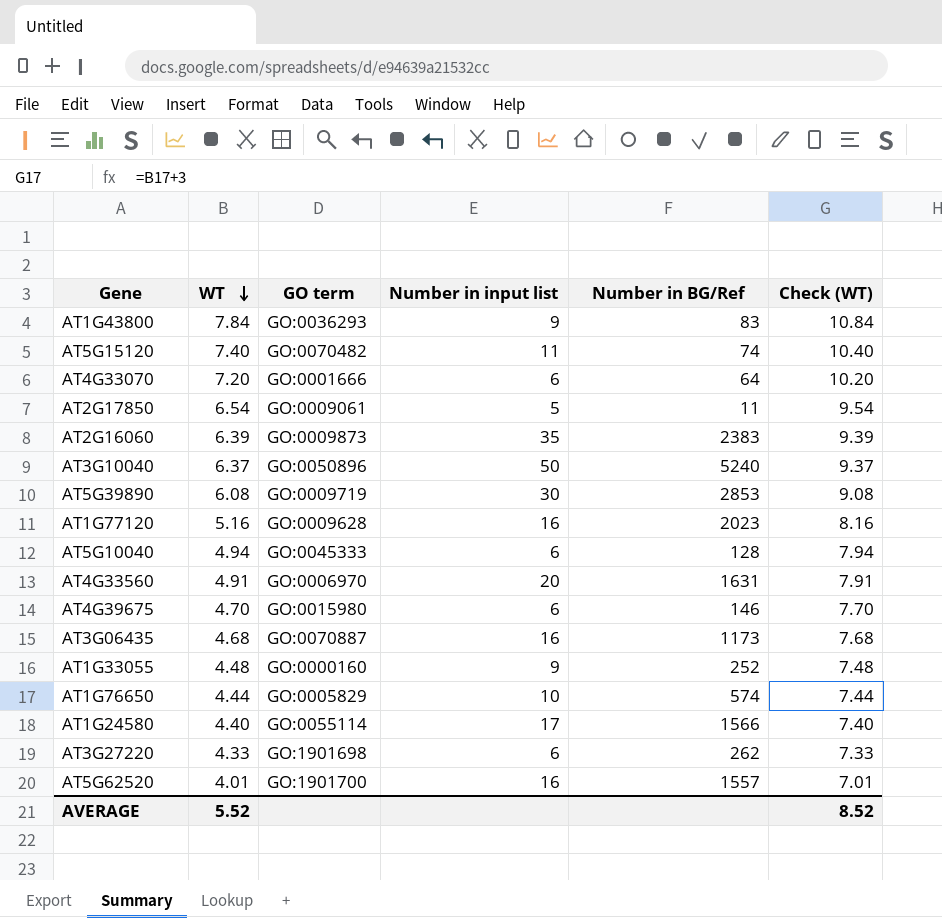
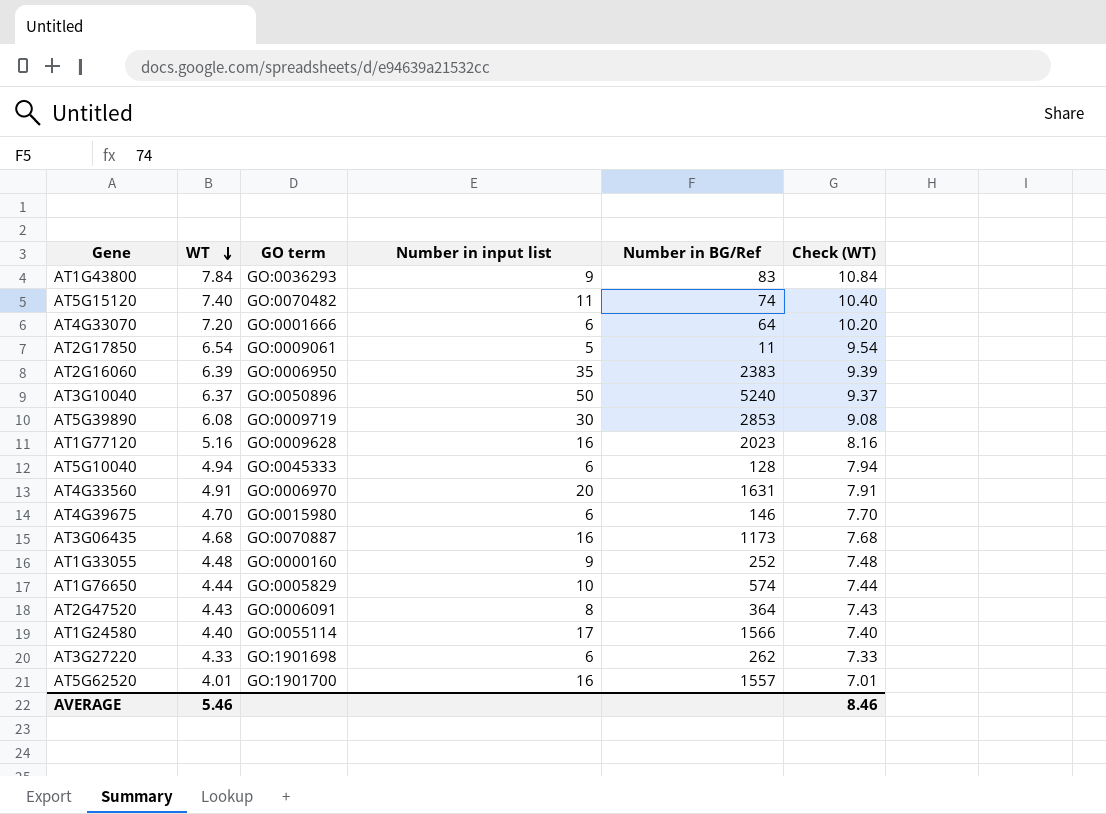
AT2G16060 | GO term: GO:0009873 -> GO:0006950
row AT2G47520: none -> 4.43 | GO:0006091 | 8 | 364 | 7.43
AVERAGE | WT: 5.52 -> 5.46
AVERAGE | Check (WT): 8.52 -> 8.46

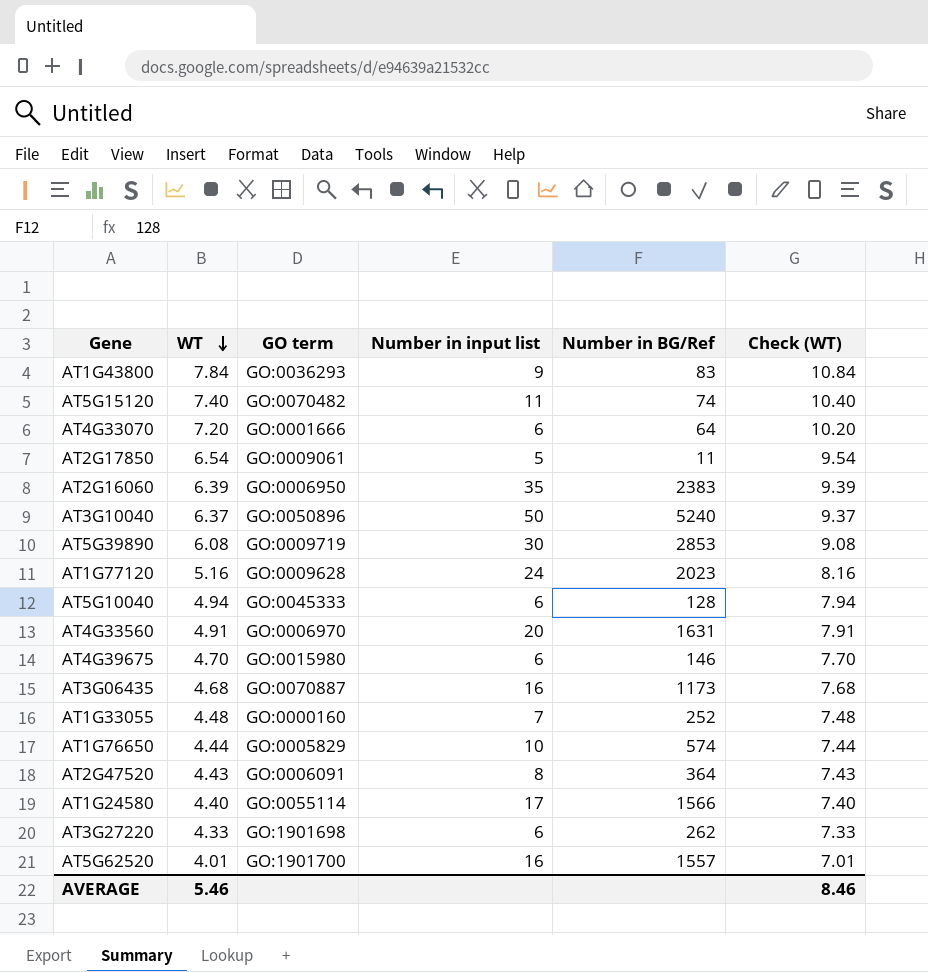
AT1G77120 | Number in input list: 16 -> 24
AT1G33055 | Number in input list: 9 -> 7

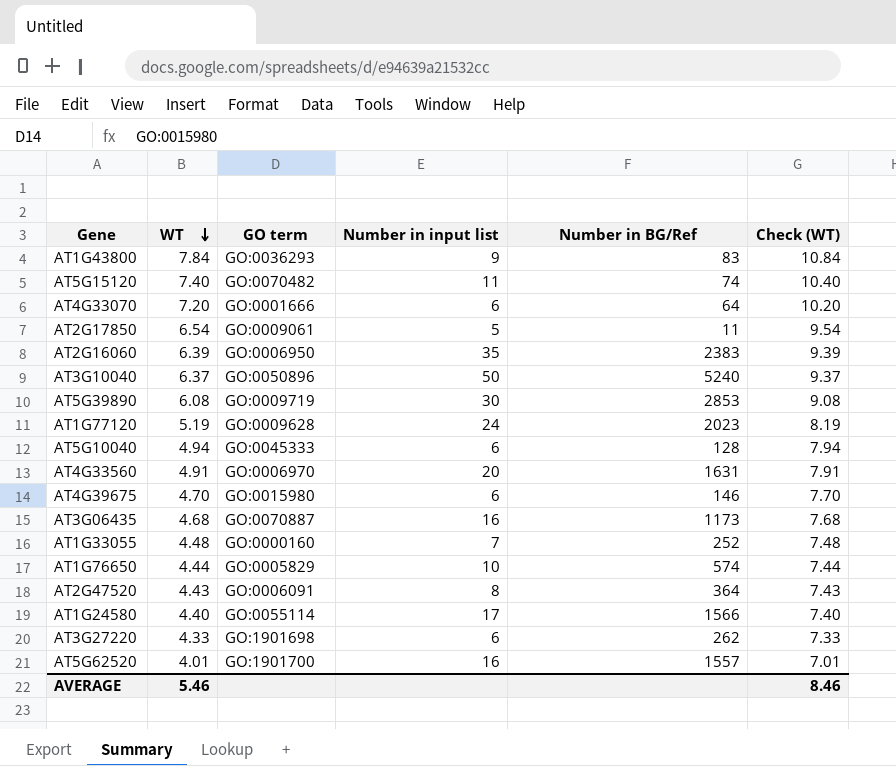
AT1G77120 | WT: 5.16 -> 5.19
AT1G77120 | Check (WT): 8.16 -> 8.19

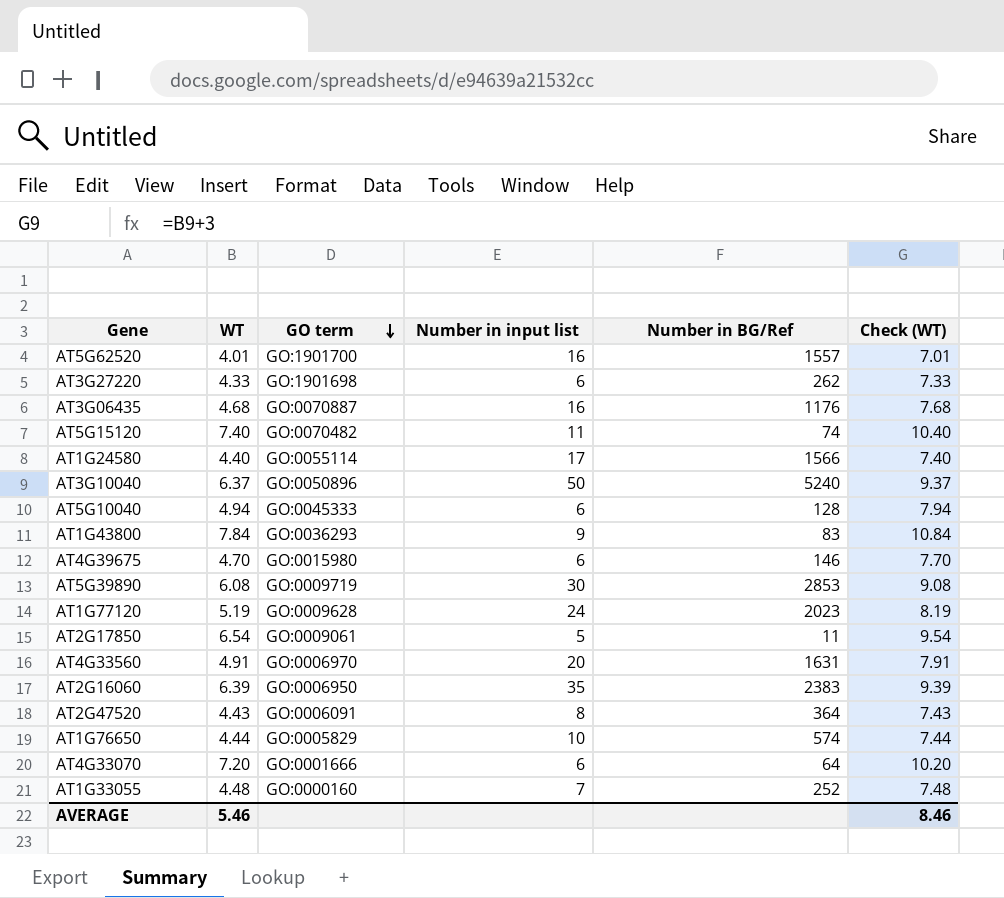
row order: WT descending -> GO term descending
AT3G06435 | Number in BG/Ref: 1173 -> 1176

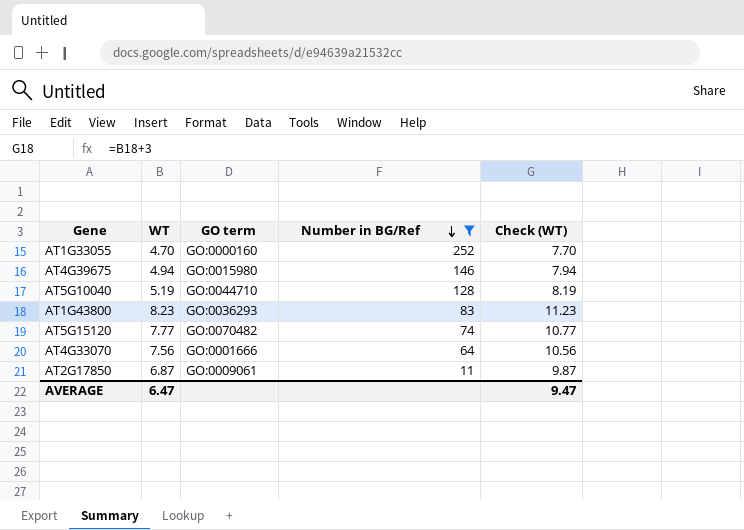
filter: none -> Number in BG/Ref <= 252
row order: GO term descending -> Number in BG/Ref descending
column Number in input list | position: 4 -> none
AT1G33055 | WT: 4.48 -> 4.70
AT1G33055 | Check (WT): 7.48 -> 7.70
AT4G39675 | WT: 4.70 -> 4.94
AT4G39675 | Check (WT): 7.70 -> 7.94
AT5G10040 | WT: 4.94 -> 5.19
AT5G10040 | GO term: GO:0045333 -> GO:0044710
AT5G10040 | Check (WT): 7.94 -> 8.19
AT1G43800 | WT: 7.84 -> 8.23
AT1G43800 | Check (WT): 10.84 -> 11.23
AT5G15120 | WT: 7.40 -> 7.77
AT5G15120 | Check (WT): 10.40 -> 10.77
AT4G33070 | WT: 7.20 -> 7.56
AT4G33070 | Check (WT): 10.20 -> 10.56
AT2G17850 | WT: 6.54 -> 6.87
AT2G17850 | Check (WT): 9.54 -> 9.87
AVERAGE | WT: 5.46 -> 6.47
AVERAGE | Check (WT): 8.46 -> 9.47

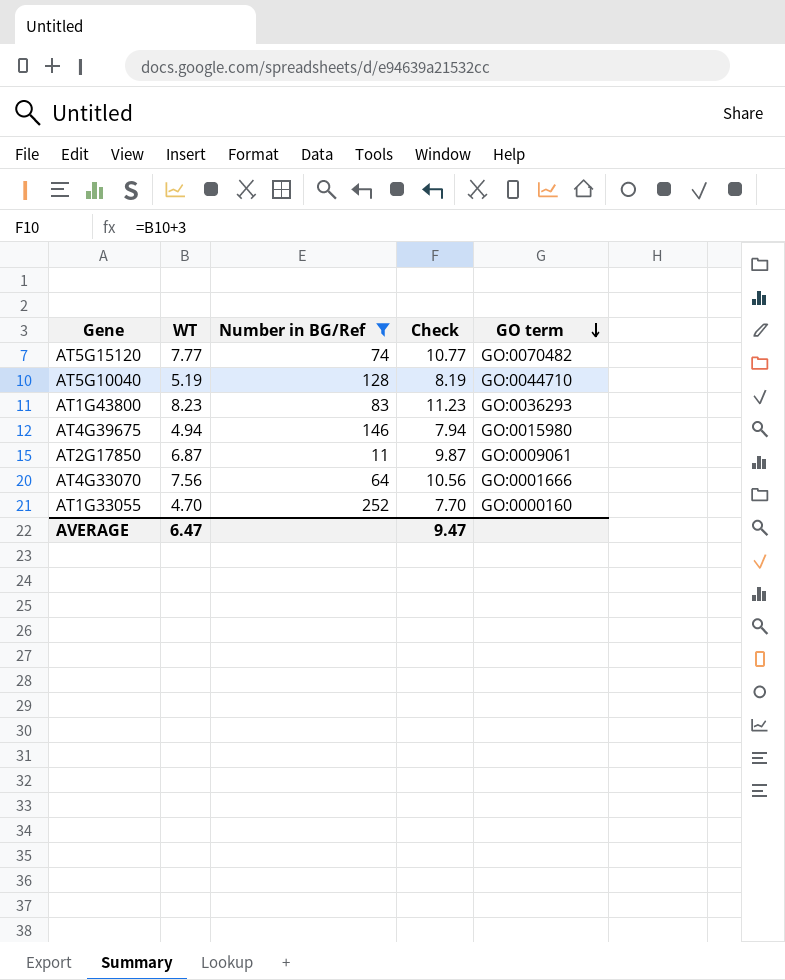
row order: Number in BG/Ref descending -> GO term descending
column name: Check (WT) -> Check
column GO term | position: 3 -> 5

